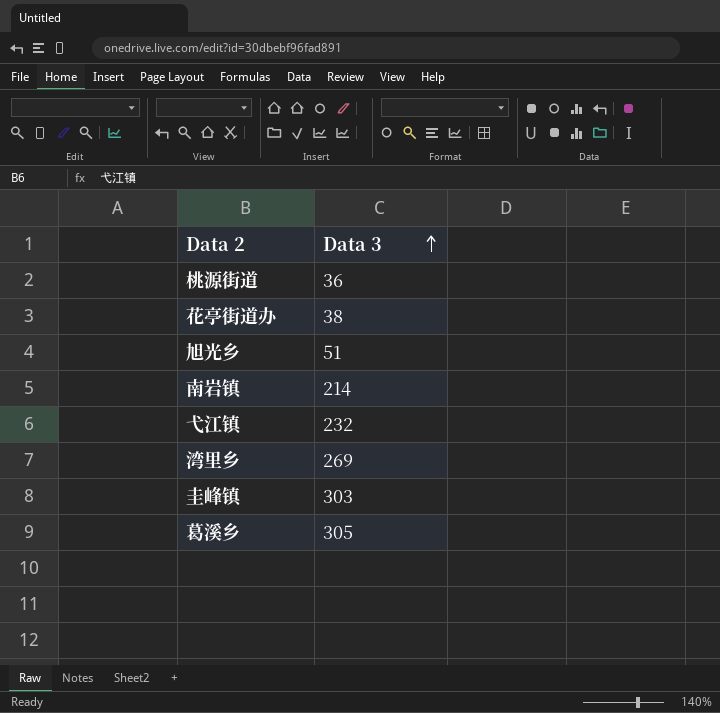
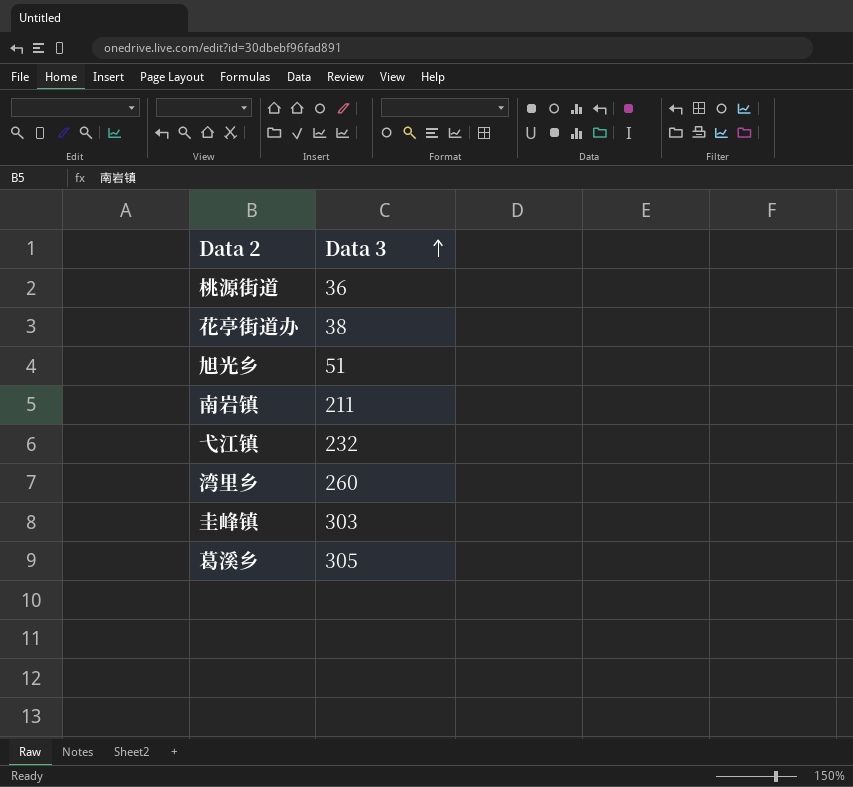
南岩镇 | Data 3: 214 -> 211
湾里乡 | Data 3: 269 -> 260

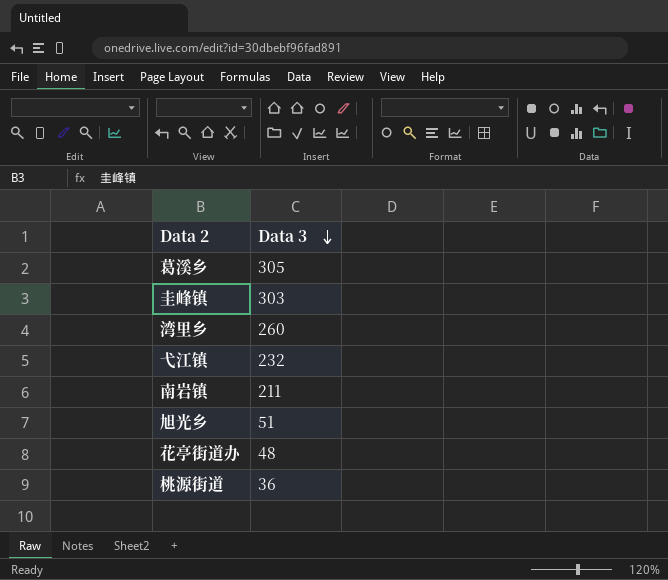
row order: Data 3 ascending -> Data 3 descending
花亭街道办 | Data 3: 38 -> 48

